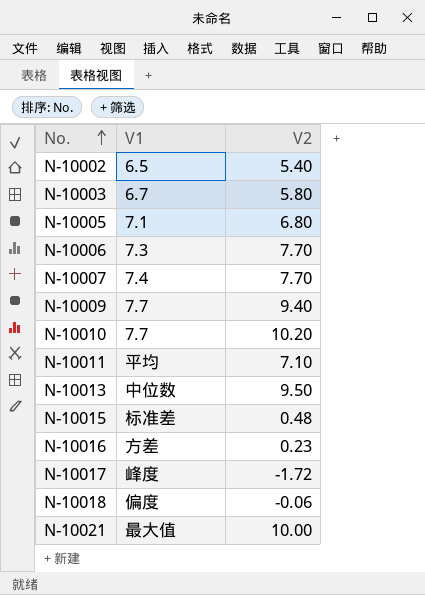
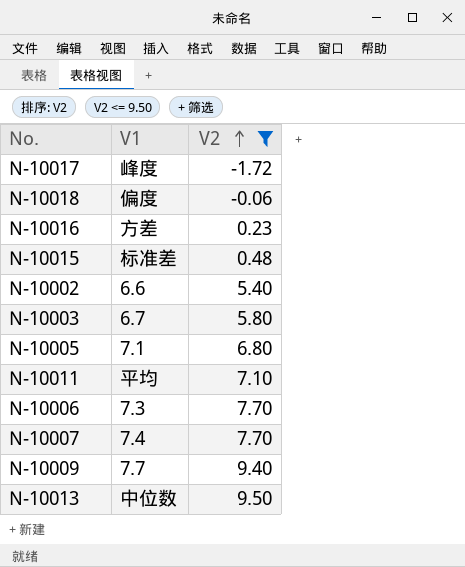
filter: none -> V2 <= 9.50
row order: No. ascending -> V2 ascending
N-10002 | V1: 6.5 -> 6.6

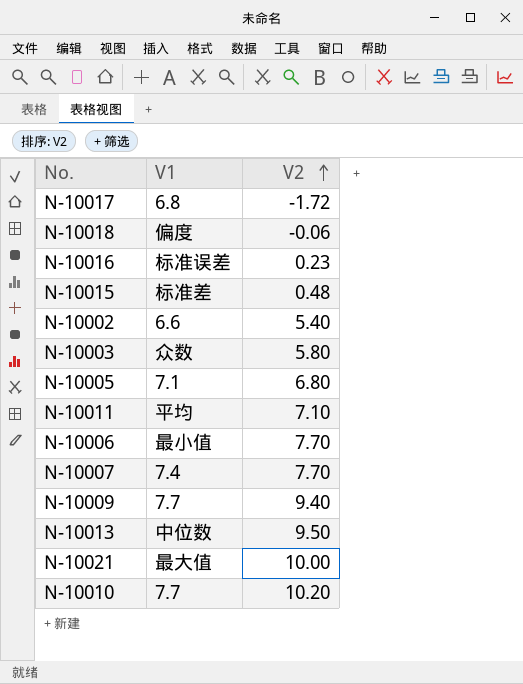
filter: V2 <= 9.50 -> none
N-10017 | V1: 峰度 -> 6.8
N-10016 | V1: 方差 -> 标准误差
N-10003 | V1: 6.7 -> 众数
N-10006 | V1: 7.3 -> 最小值

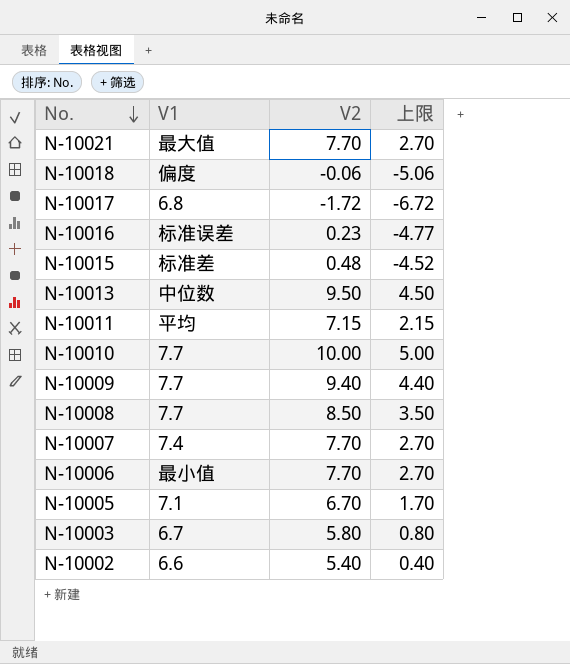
row order: V2 ascending -> No. descending
column 上限 | formula: none -> [V2] - 5
N-10021 | V2: 10.00 -> 7.70
N-10011 | V2: 7.10 -> 7.15
N-10010 | V2: 10.20 -> 10.00
row N-10008: none -> 7.7 | 8.50 | 3.50
N-10005 | V2: 6.80 -> 6.70
N-10003 | V1: 众数 -> 6.7

